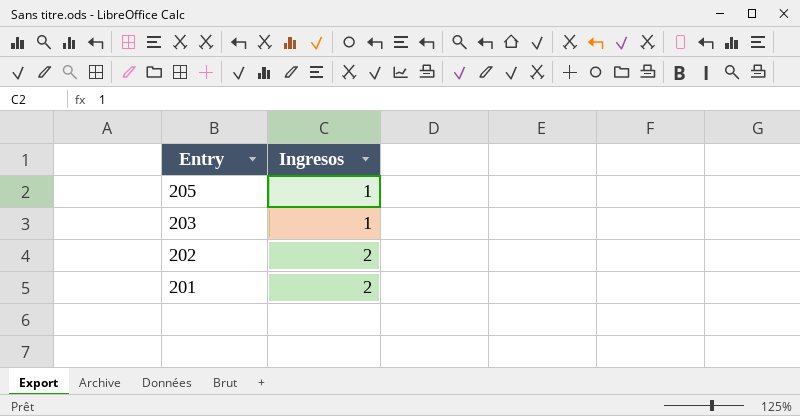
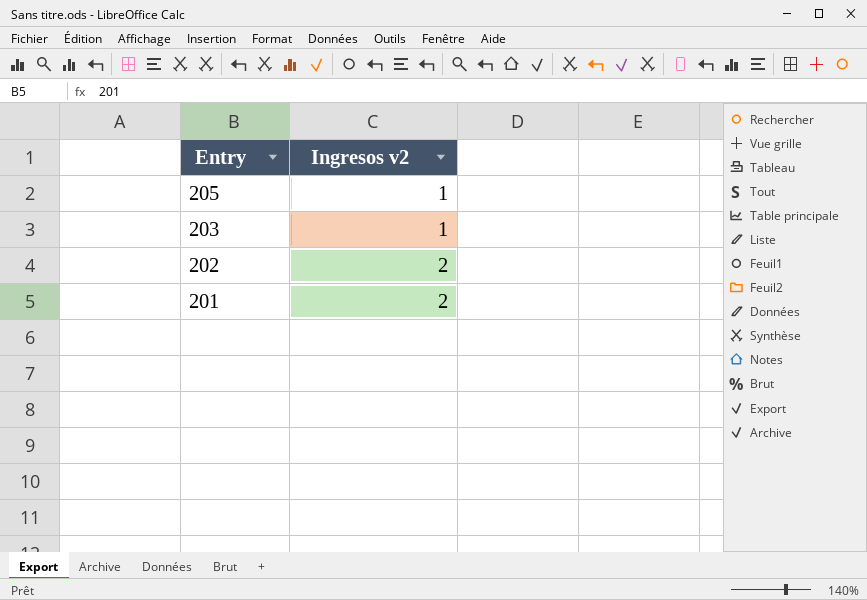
column name: Ingresos -> Ingresos v2

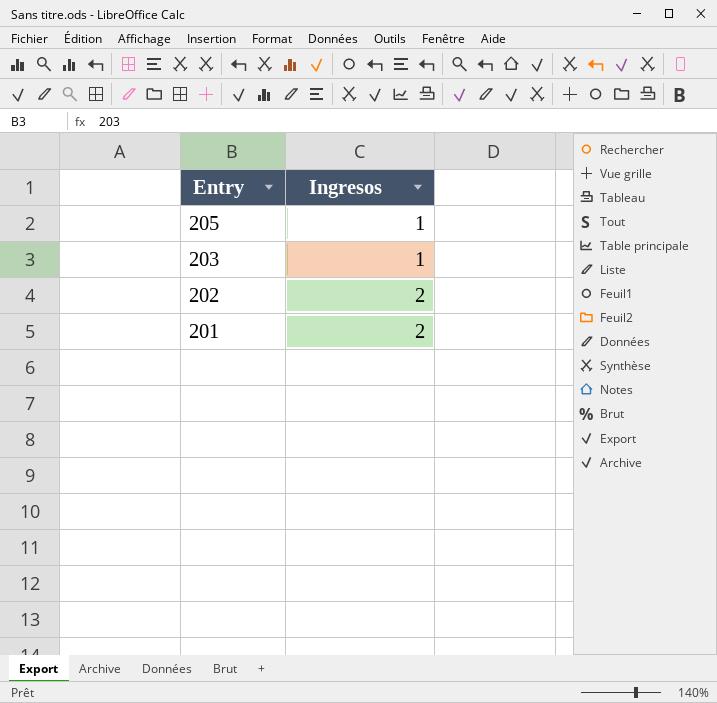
column name: Ingresos v2 -> Ingresos

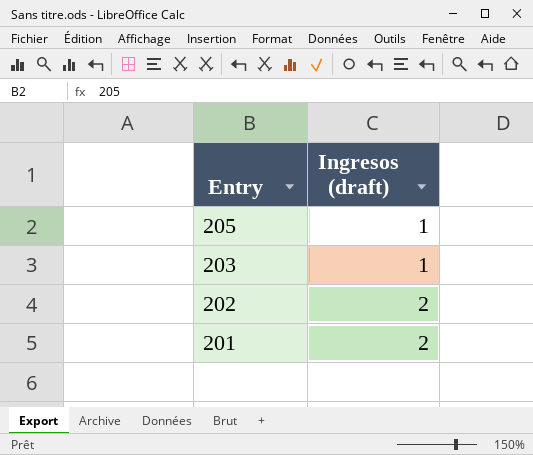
column name: Ingresos -> Ingresos (draft)

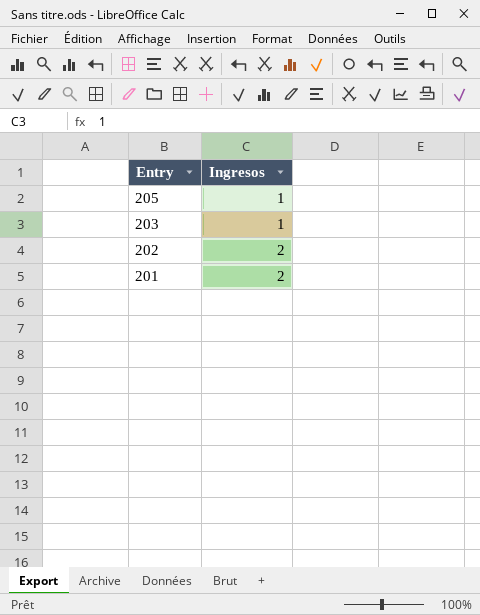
column name: Ingresos (draft) -> Ingresos

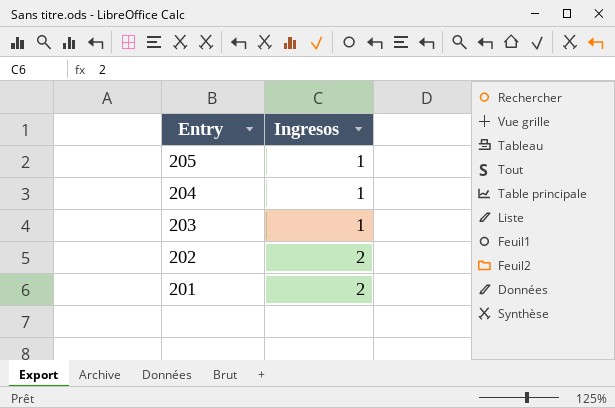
row 204: none -> 1

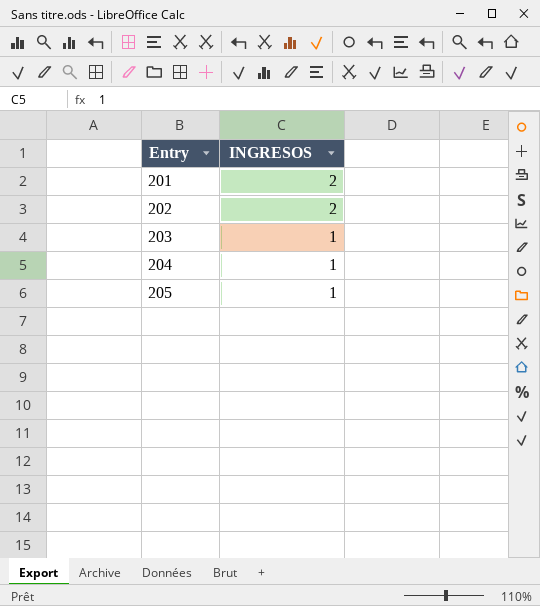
row order: Entry descending -> Entry ascending
column name: Ingresos -> INGRESOS

